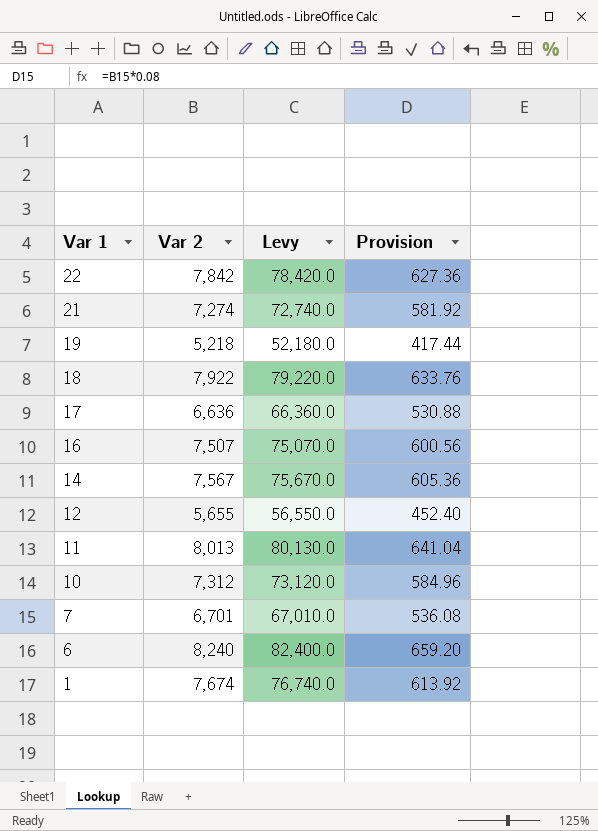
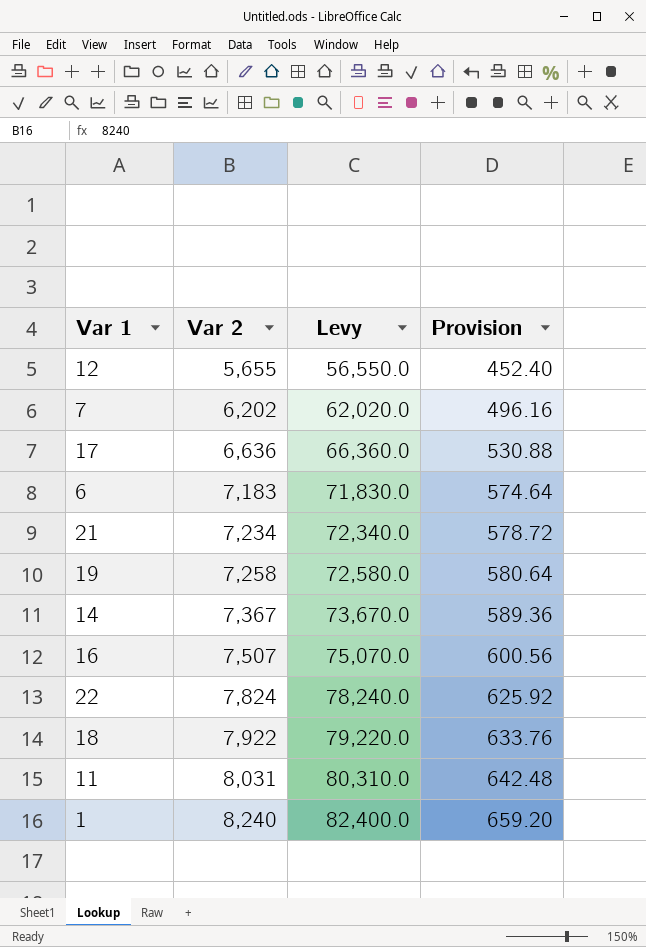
row order: Var 1 descending -> Var 2 ascending
row 10: 7,312 | 73,120.0 | 584.96 -> none
7 | Var 2: 6,701 -> 6,202
7 | Levy: 67,010.0 -> 62,020.0
7 | Provision: 536.08 -> 496.16
6 | Var 2: 8,240 -> 7,183
6 | Levy: 82,400.0 -> 71,830.0
6 | Provision: 659.20 -> 574.64
21 | Var 2: 7,274 -> 7,234
21 | Levy: 72,740.0 -> 72,340.0
21 | Provision: 581.92 -> 578.72
19 | Var 2: 5,218 -> 7,258
19 | Levy: 52,180.0 -> 72,580.0
19 | Provision: 417.44 -> 580.64
14 | Var 2: 7,567 -> 7,367
14 | Levy: 75,670.0 -> 73,670.0
14 | Provision: 605.36 -> 589.36
22 | Var 2: 7,842 -> 7,824
22 | Levy: 78,420.0 -> 78,240.0
22 | Provision: 627.36 -> 625.92
11 | Var 2: 8,013 -> 8,031
11 | Levy: 80,130.0 -> 80,310.0
11 | Provision: 641.04 -> 642.48
1 | Var 2: 7,674 -> 8,240
1 | Levy: 76,740.0 -> 82,400.0
1 | Provision: 613.92 -> 659.20

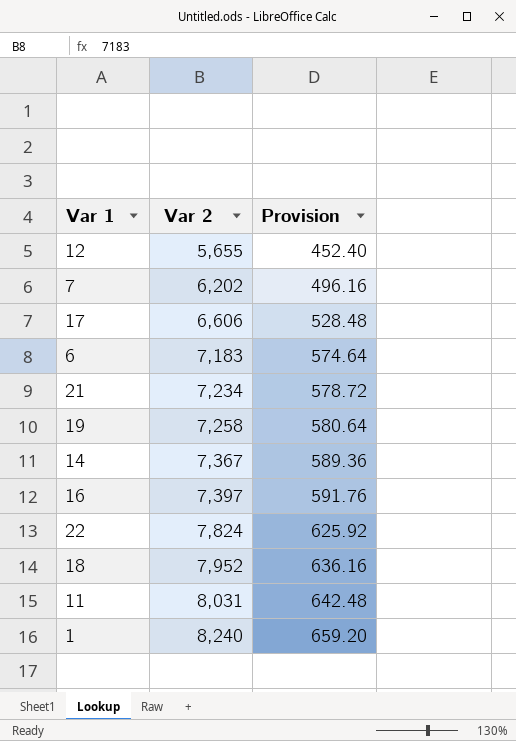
column Levy | formula: [Var 2] * 10 -> none
17 | Var 2: 6,636 -> 6,606
17 | Provision: 530.88 -> 528.48
16 | Var 2: 7,507 -> 7,397
16 | Provision: 600.56 -> 591.76
18 | Var 2: 7,922 -> 7,952
18 | Provision: 633.76 -> 636.16

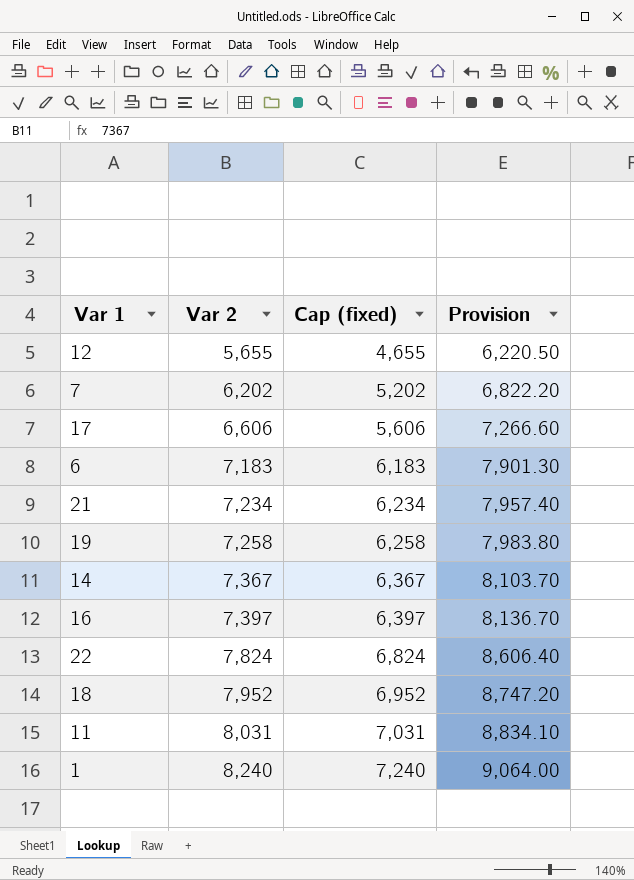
column Cap (fixed) | formula: none -> [Var 2] - 1000
column Provision | formula: [Var 2] * 0.08 -> [Var 2] * 1.1

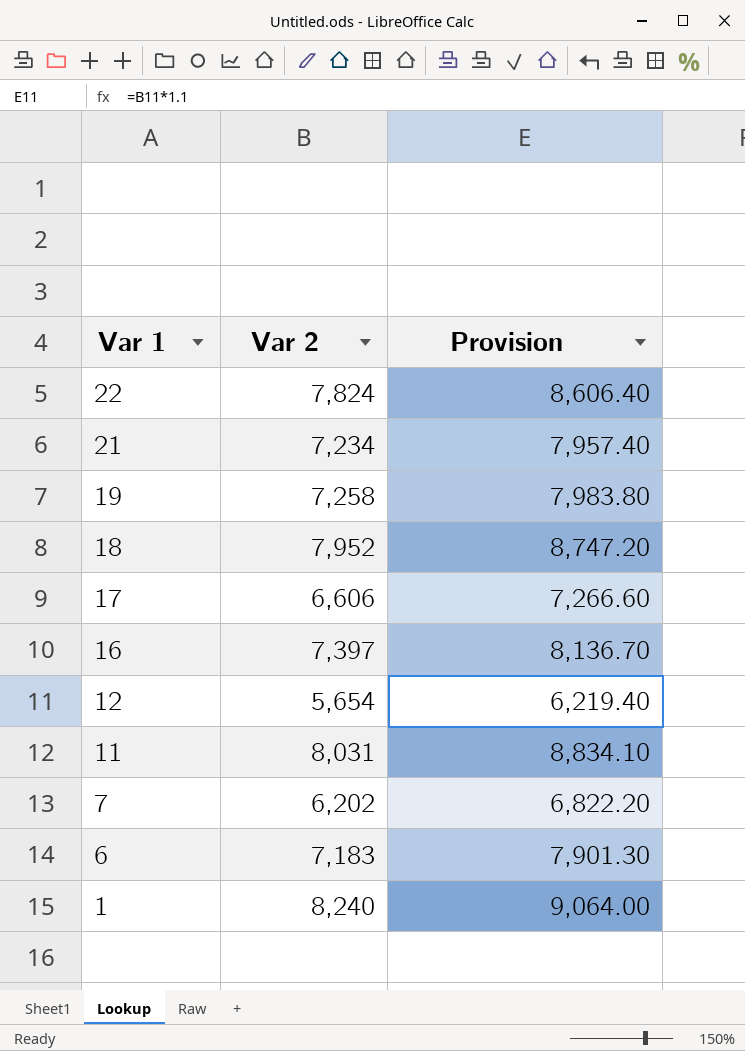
row order: Var 2 ascending -> Var 1 descending
column Cap (fixed) | formula: [Var 2] - 1000 -> none
row 14: 7,367 | 6,367 | 8,103.70 -> none
12 | Var 2: 5,655 -> 5,654
12 | Provision: 6,220.50 -> 6,219.40

